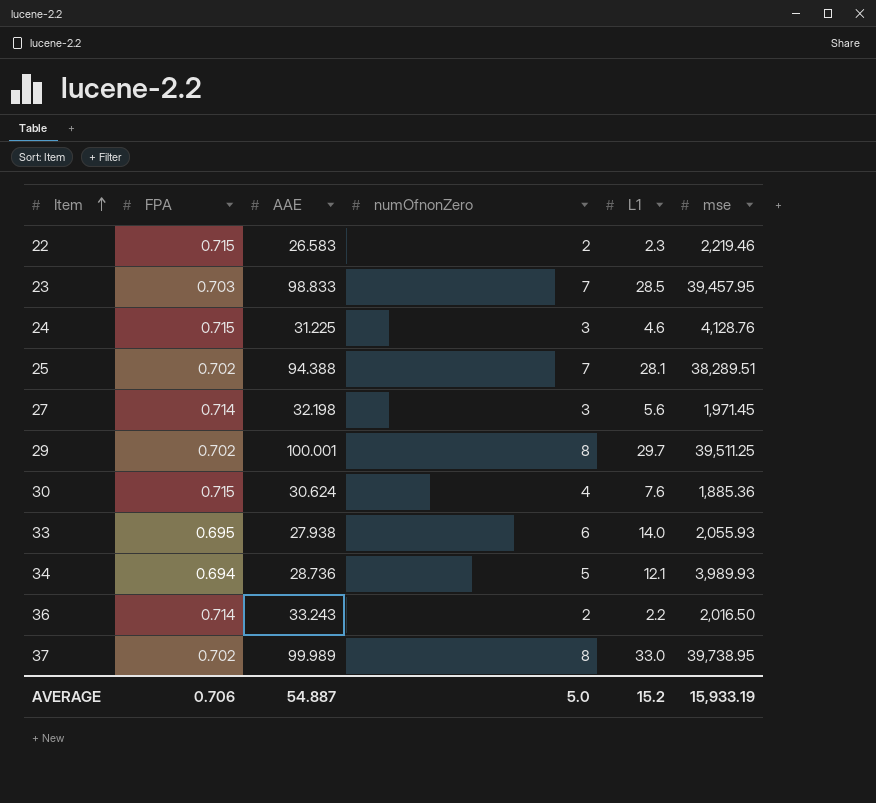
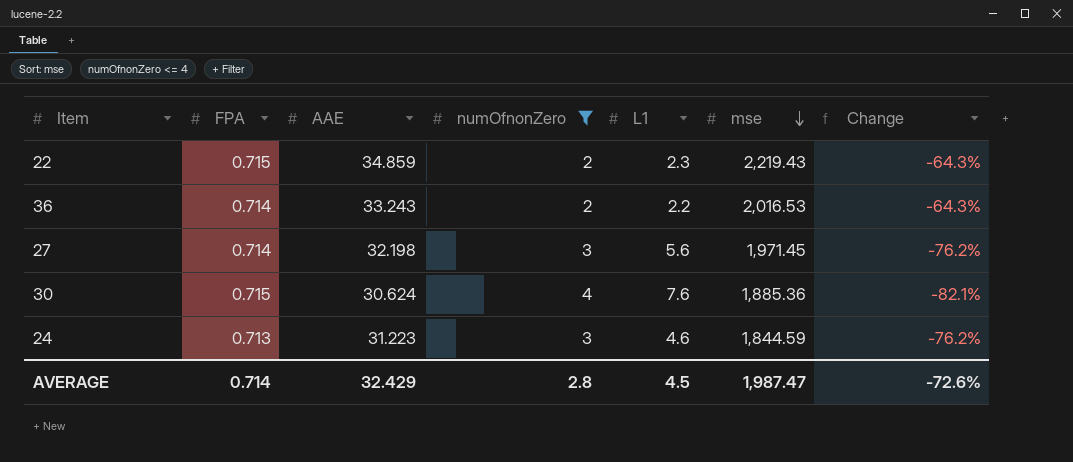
filter: none -> numOfnonZero <= 4
row order: Item ascending -> mse descending
column Change | formula: none -> ([FPA] - [numOfnonZero]) / [numOfnonZero]
22 | AAE: 26.583 -> 34.859
22 | mse: 2,219.46 -> 2,219.43
36 | mse: 2,016.50 -> 2,016.53
24 | FPA: 0.715 -> 0.713
24 | AAE: 31.225 -> 31.223
24 | mse: 4,128.76 -> 1,844.59
AVERAGE | FPA: 0.706 -> 0.714
AVERAGE | AAE: 54.887 -> 32.429
AVERAGE | numOfnonZero: 5.0 -> 2.8
AVERAGE | L1: 15.2 -> 4.5
AVERAGE | mse: 15,933.19 -> 1,987.47

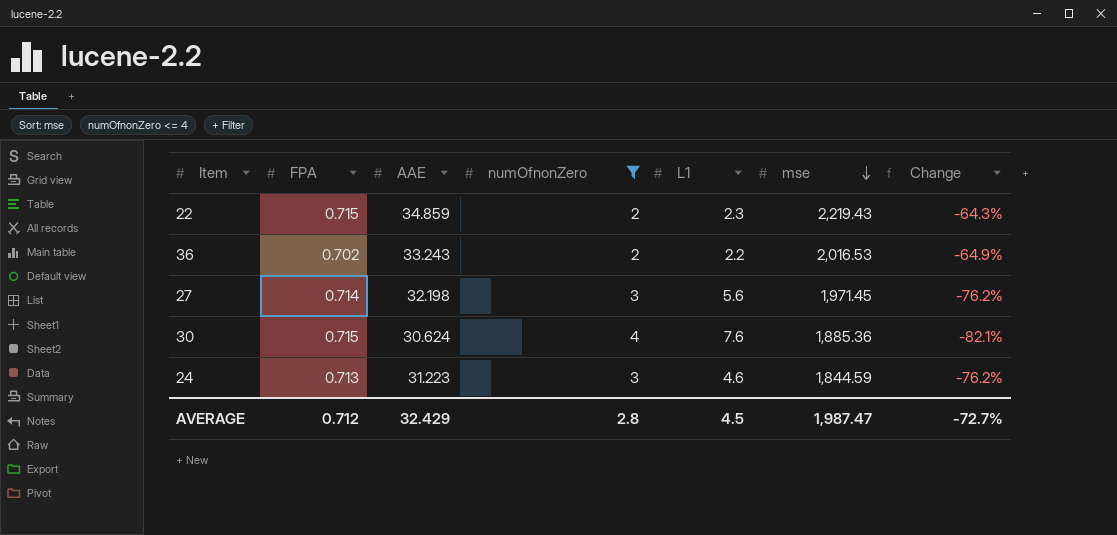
36 | FPA: 0.714 -> 0.702
36 | Change: -64.3% -> -64.9%
AVERAGE | FPA: 0.714 -> 0.712
AVERAGE | Change: -72.6% -> -72.7%

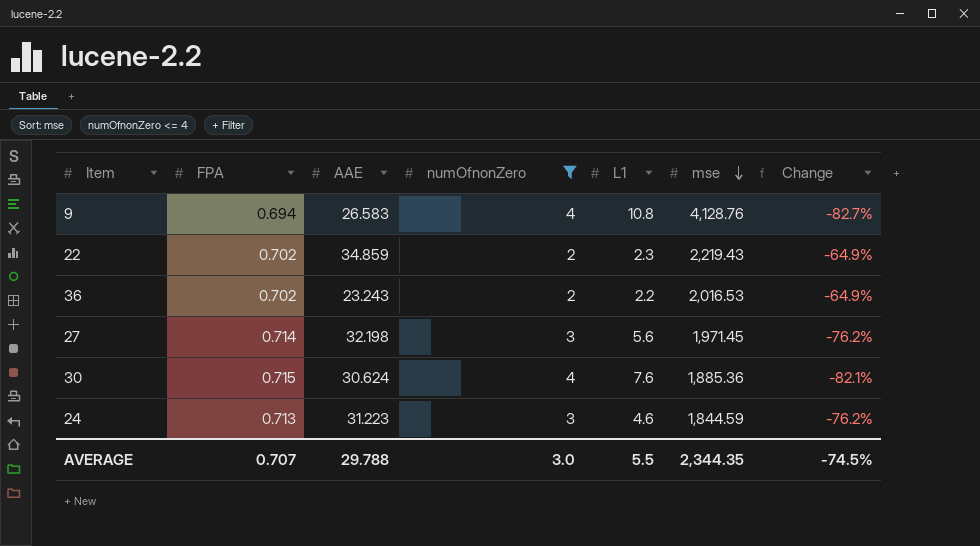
row 9: none -> 0.694 | 26.583 | 4 | 10.8 | 4,128.76 | -82.7%
22 | FPA: 0.715 -> 0.702
22 | Change: -64.3% -> -64.9%
36 | AAE: 33.243 -> 23.243
AVERAGE | FPA: 0.712 -> 0.707
AVERAGE | AAE: 32.429 -> 29.788
AVERAGE | numOfnonZero: 2.8 -> 3.0
AVERAGE | L1: 4.5 -> 5.5
AVERAGE | mse: 1,987.47 -> 2,344.35
AVERAGE | Change: -72.7% -> -74.5%

